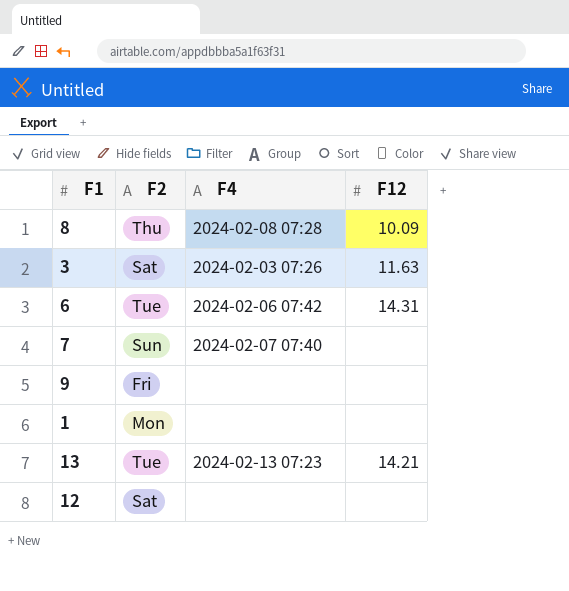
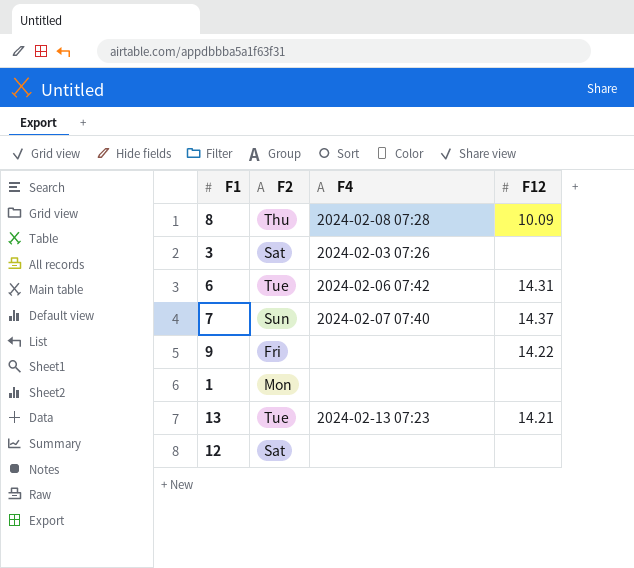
3 | F12: 11.63 -> none
7 | F12: none -> 14.37
9 | F12: none -> 14.22

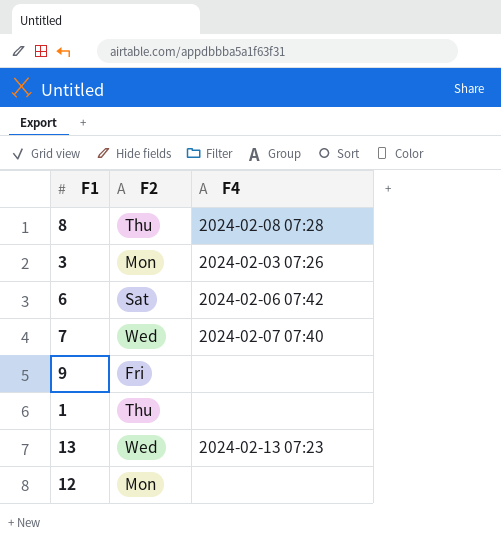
column F12 | position: 4 -> none
3 | F2: Sat -> Mon
6 | F2: Tue -> Sat
7 | F2: Sun -> Wed
1 | F2: Mon -> Thu
13 | F2: Tue -> Wed
12 | F2: Sat -> Mon

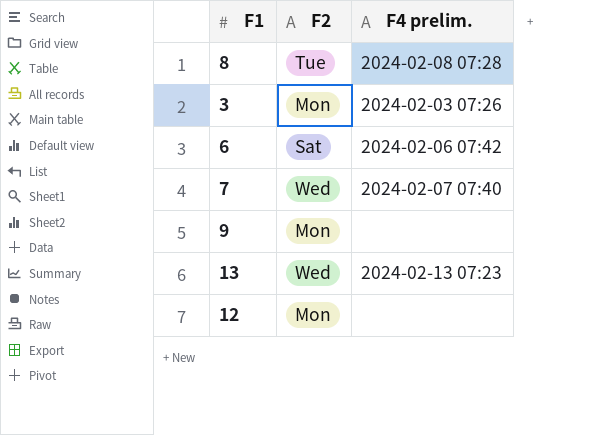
column name: F4 -> F4 prelim.
row 1: Thu | none -> none
8 | F2: Thu -> Tue
9 | F2: Fri -> Mon

